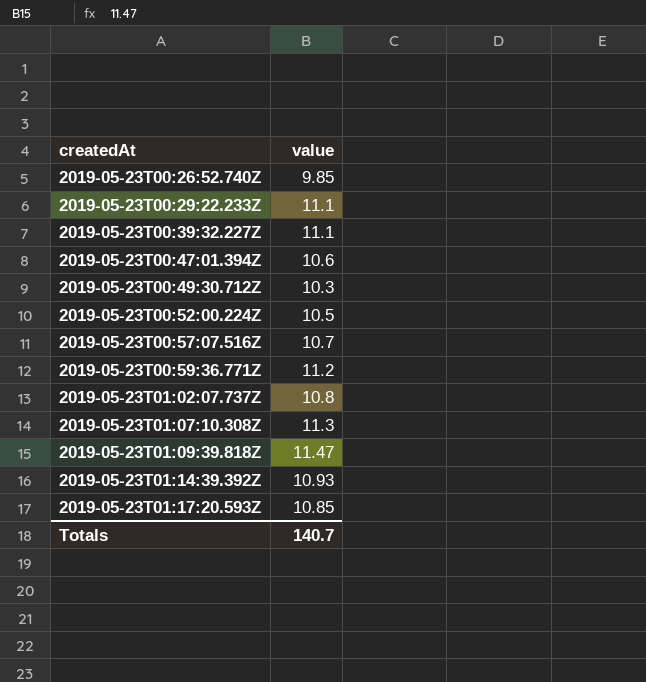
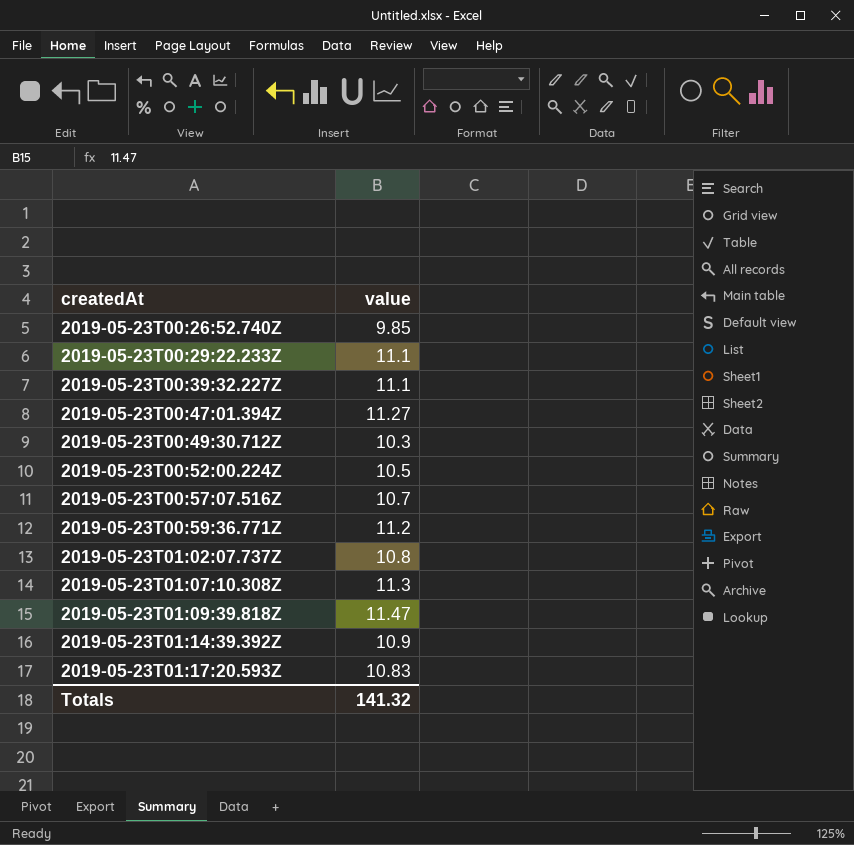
2019-05-23T00:47:01.394Z | value: 10.6 -> 11.27
2019-05-23T01:14:39.392Z | value: 10.93 -> 10.9
2019-05-23T01:17:20.593Z | value: 10.85 -> 10.83
Totals | value: 140.7 -> 141.32

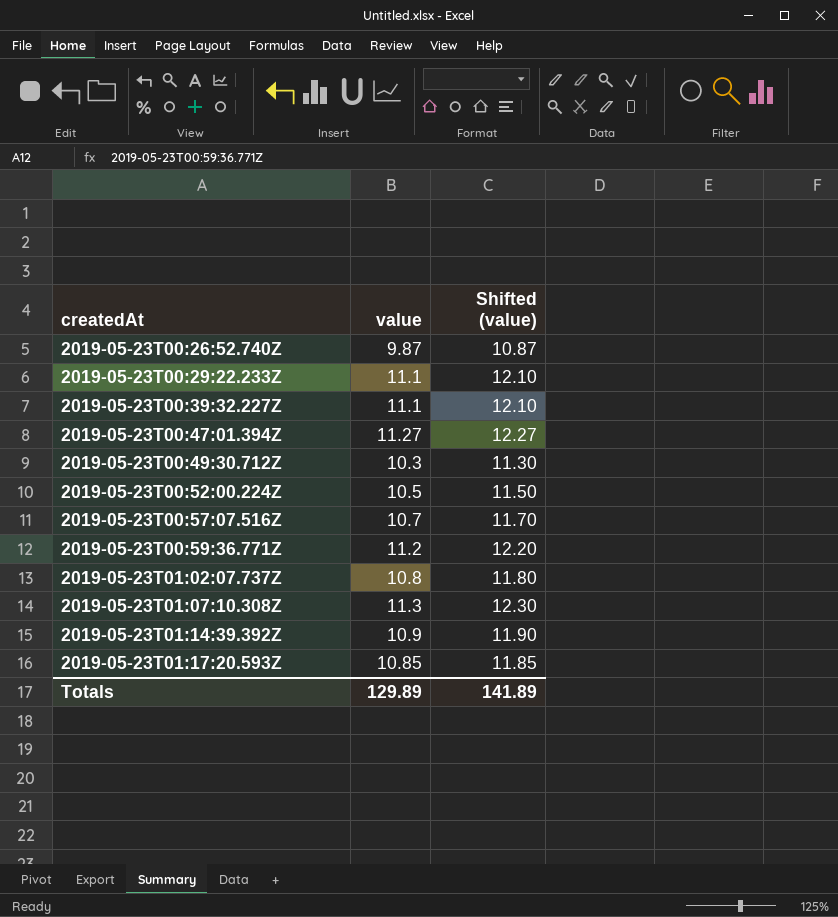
column Shifted (value) | formula: none -> [value] + 1
row 2019-05-23T01:09:39.818Z: 11.47 -> none
2019-05-23T00:26:52.740Z | value: 9.85 -> 9.87
2019-05-23T01:17:20.593Z | value: 10.83 -> 10.85
Totals | value: 141.32 -> 129.89

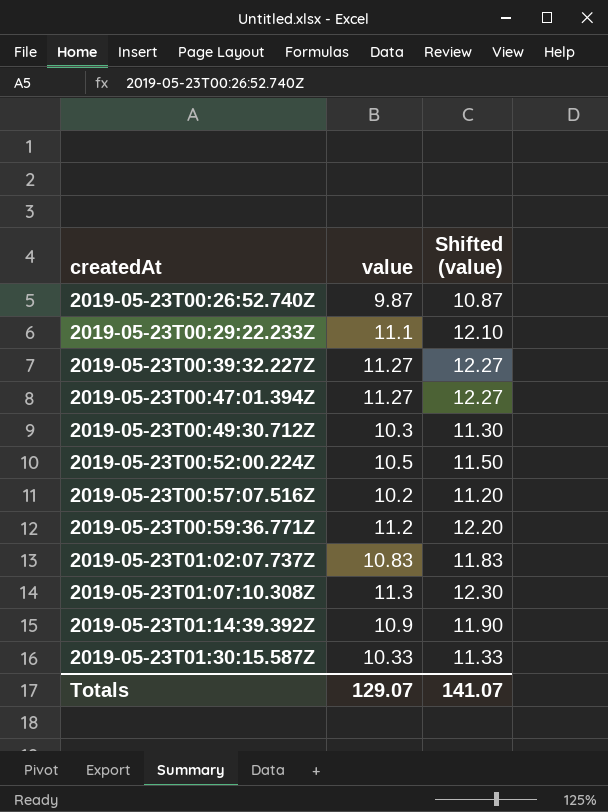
row 2019-05-23T01:17:20.593Z: 10.85 | 11.85 -> none
2019-05-23T00:39:32.227Z | value: 11.1 -> 11.27
2019-05-23T00:39:32.227Z | Shifted (value): 12.10 -> 12.27
2019-05-23T00:57:07.516Z | value: 10.7 -> 10.2
2019-05-23T00:57:07.516Z | Shifted (value): 11.70 -> 11.20
2019-05-23T01:02:07.737Z | value: 10.8 -> 10.83
2019-05-23T01:02:07.737Z | Shifted (value): 11.80 -> 11.83
row 2019-05-23T01:30:15.587Z: none -> 10.33 | 11.33
Totals | value: 129.89 -> 129.07
Totals | Shifted (value): 141.89 -> 141.07

